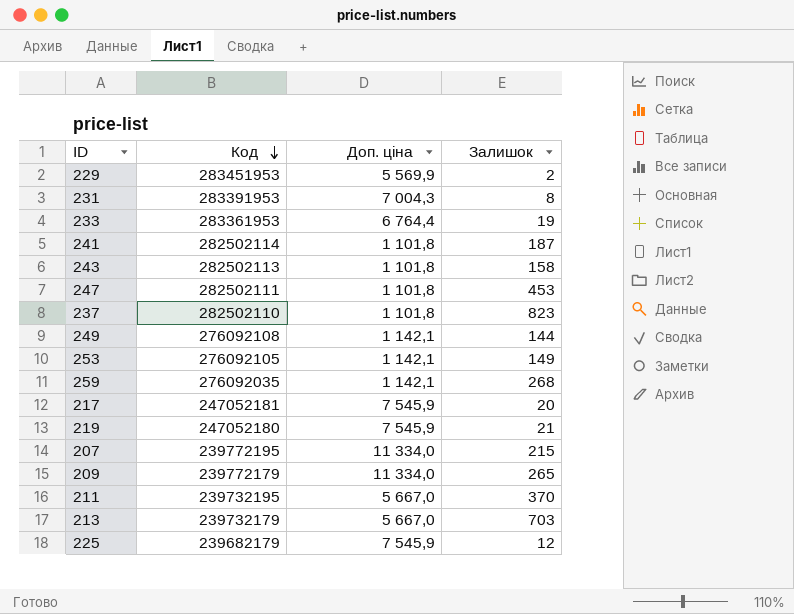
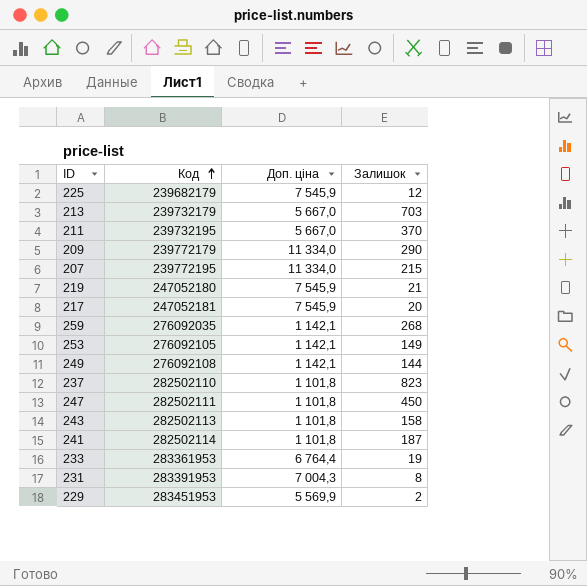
row order: Код descending -> Код ascending
209 | Залишок: 265 -> 290
247 | Залишок: 453 -> 450

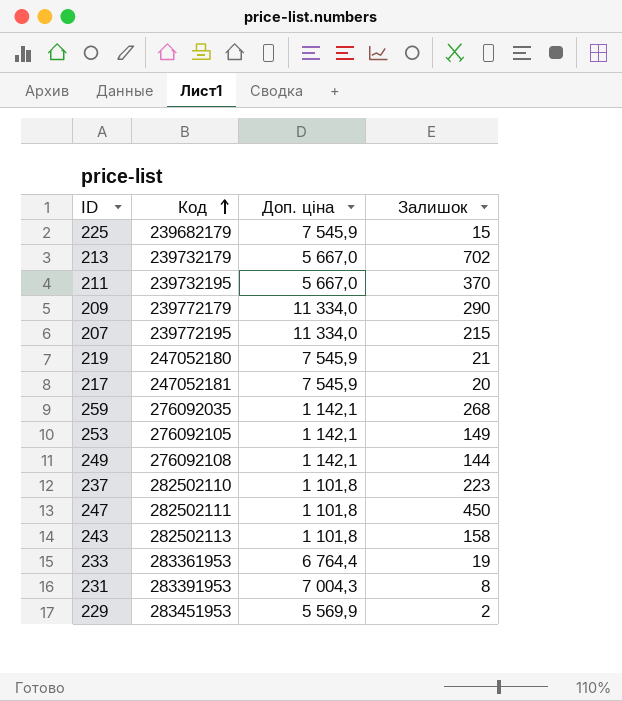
row 241: 282502114 | 1 101,8 | 187 -> none
225 | Залишок: 12 -> 15
213 | Залишок: 703 -> 702
237 | Залишок: 823 -> 223

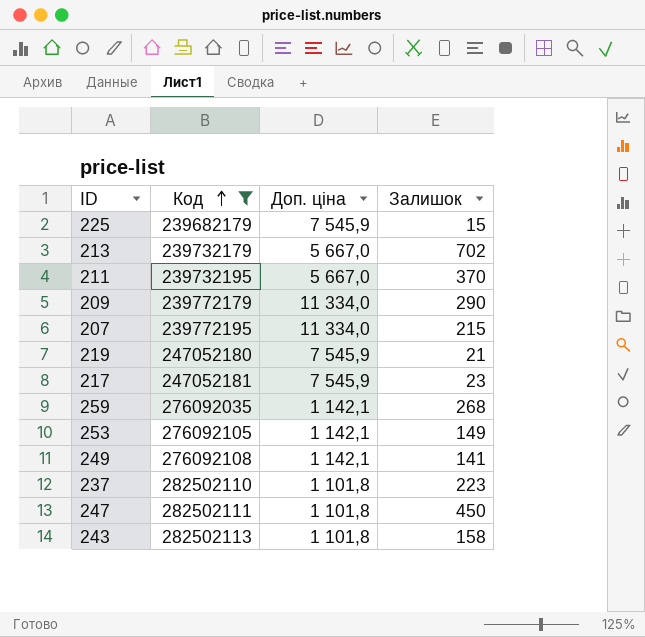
filter: none -> Код <= 282502113
217 | Залишок: 20 -> 23
249 | Залишок: 144 -> 141

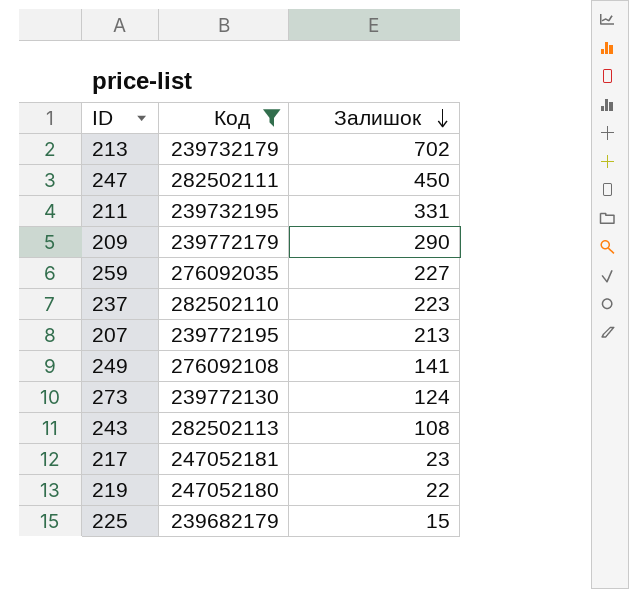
row order: Код ascending -> Залишок descending
column Доп. ціна | position: 3 -> none
row 253: 276092105 | 1 142,1 | 149 -> none
211 | Залишок: 370 -> 331
259 | Залишок: 268 -> 227
207 | Залишок: 215 -> 213
row 273: none -> 239772130 | 124
243 | Залишок: 158 -> 108
219 | Залишок: 21 -> 22

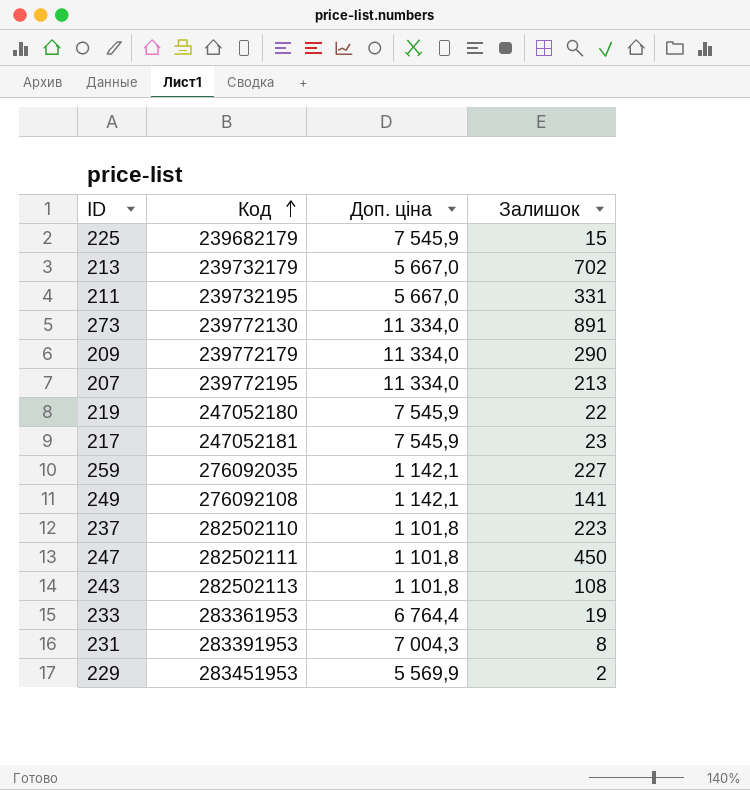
filter: Код <= 282502113 -> none
row order: Залишок descending -> Код ascending
column Доп. ціна | position: none -> 3
273 | Залишок: 124 -> 891

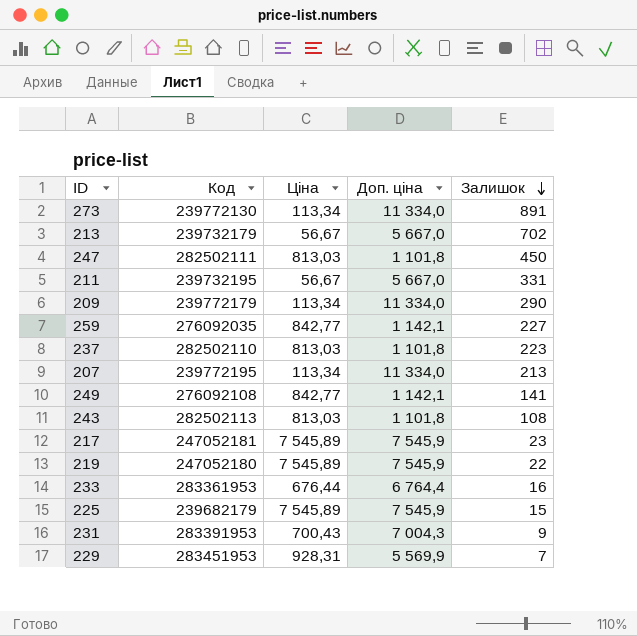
row order: Код ascending -> Залишок descending
column Ціна | position: none -> 3
233 | Залишок: 19 -> 16
231 | Залишок: 8 -> 9
229 | Залишок: 2 -> 7

